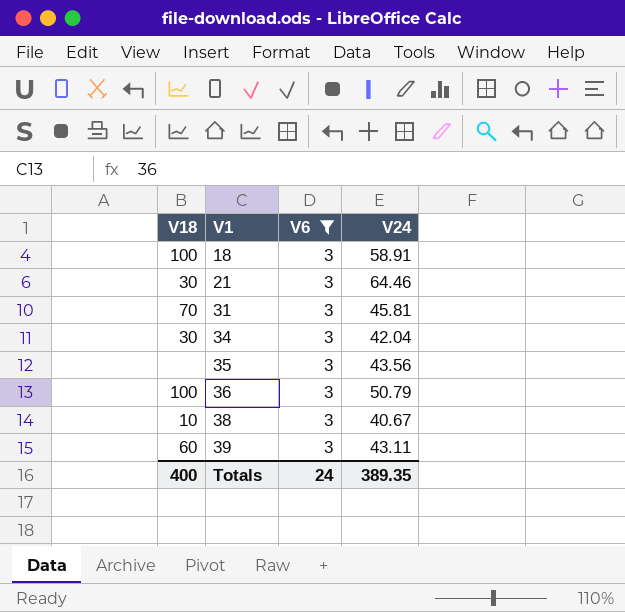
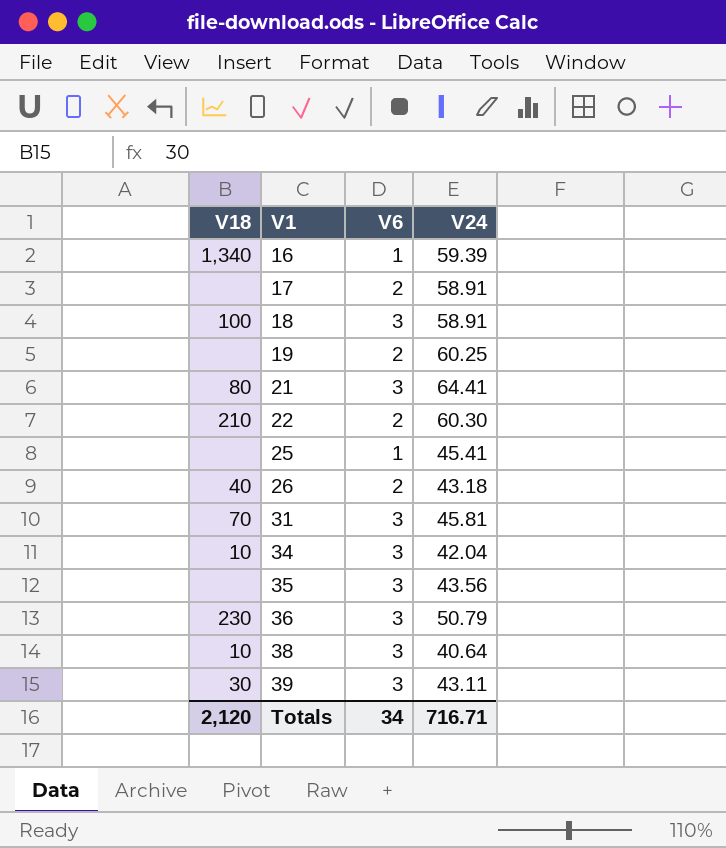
filter: V6 = 3 -> none
21 | V18: 30 -> 80
21 | V24: 64.46 -> 64.41
34 | V18: 30 -> 10
36 | V18: 100 -> 230
38 | V24: 40.67 -> 40.64
39 | V18: 60 -> 30
Totals | V18: 400 -> 2,120
Totals | V6: 24 -> 34
Totals | V24: 389.35 -> 716.71

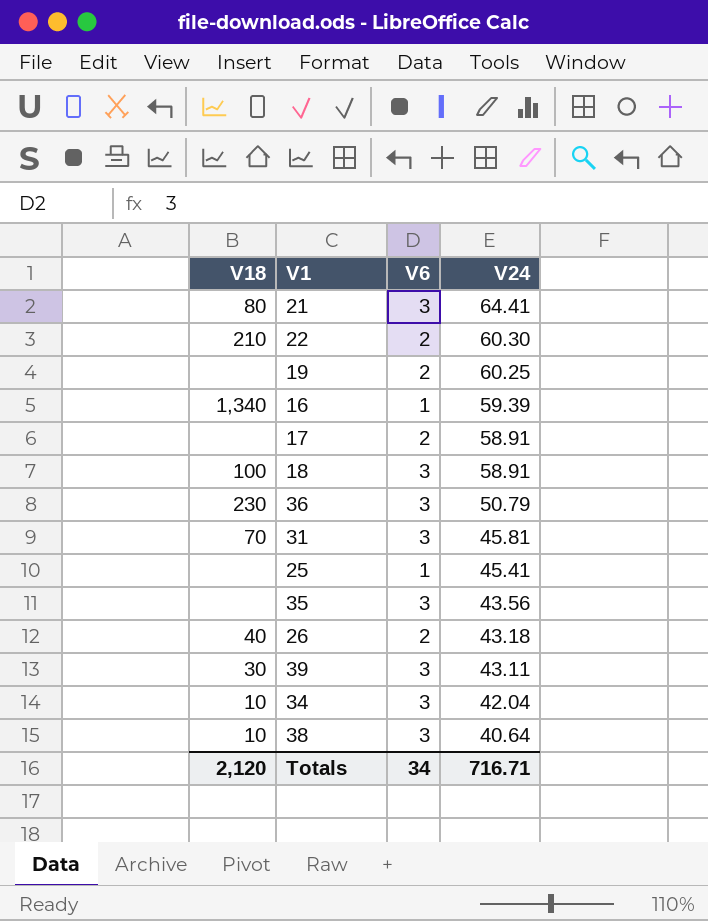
row order: V1 ascending -> V24 descending

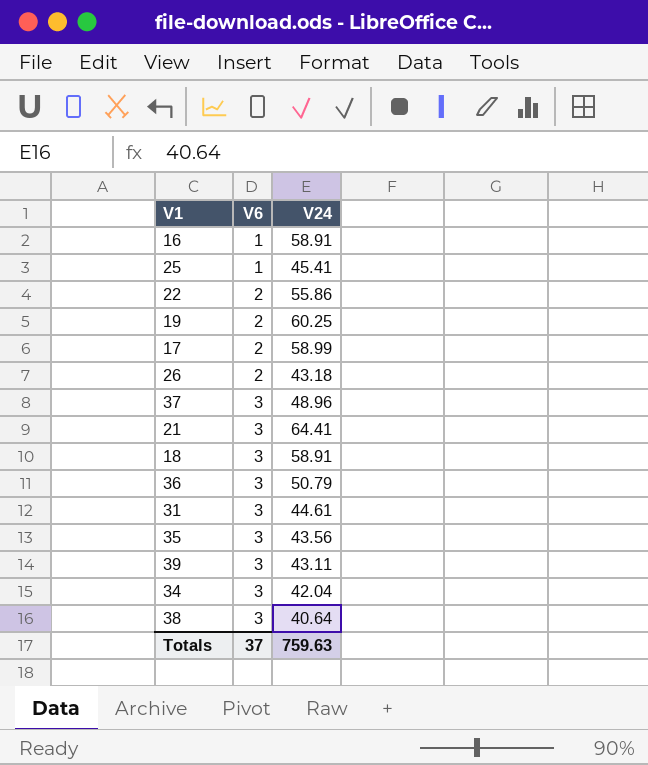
row order: V24 descending -> V6 ascending
column V18 | position: 1 -> none
16 | V24: 59.39 -> 58.91
22 | V24: 60.30 -> 55.86
17 | V24: 58.91 -> 58.99
row 37: none -> 3 | 48.96
31 | V24: 45.81 -> 44.61
Totals | V6: 34 -> 37
Totals | V24: 716.71 -> 759.63

